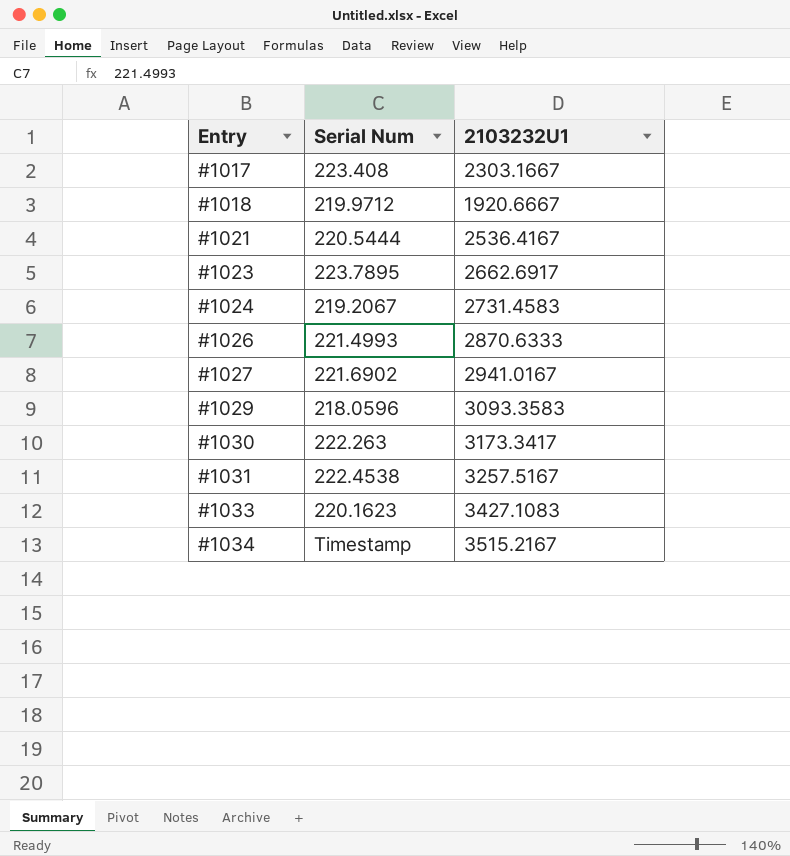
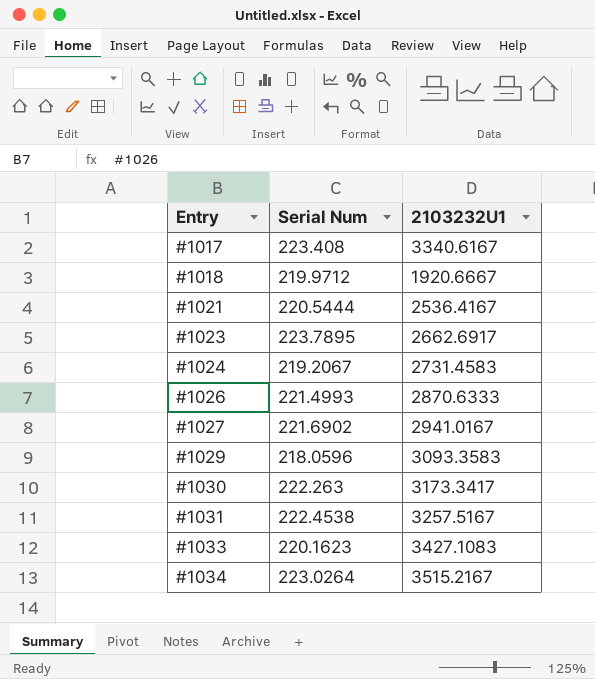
#1017 | 2103232U1: 2303.1667 -> 3340.6167
#1034 | Serial Num: Timestamp -> 223.0264

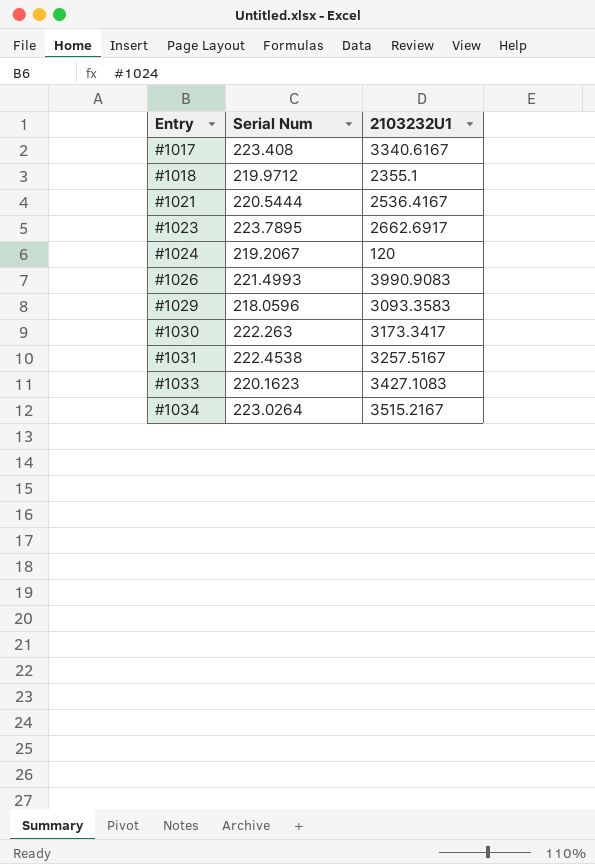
row #1027: 221.6902 | 2941.0167 -> none
#1018 | 2103232U1: 1920.6667 -> 2355.1
#1024 | 2103232U1: 2731.4583 -> 120
#1026 | 2103232U1: 2870.6333 -> 3990.9083

